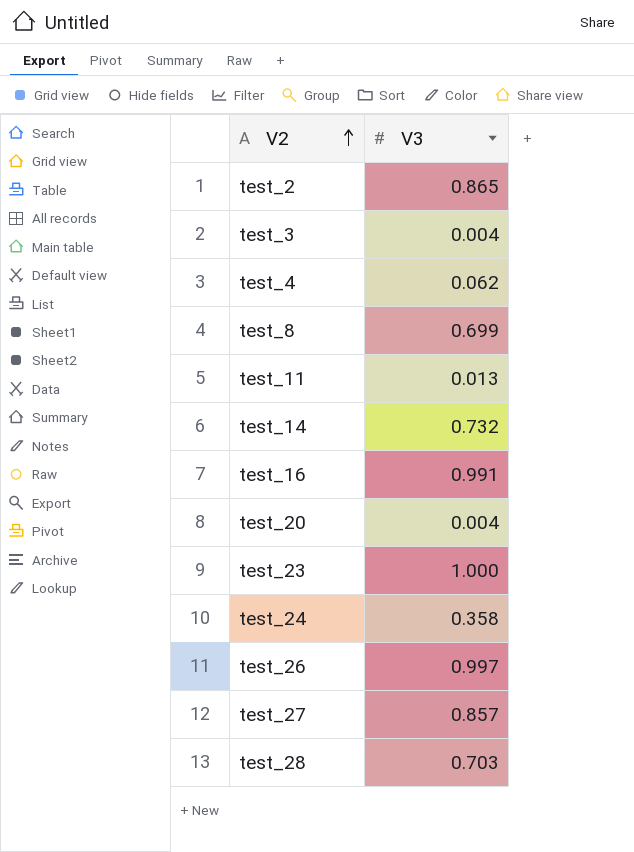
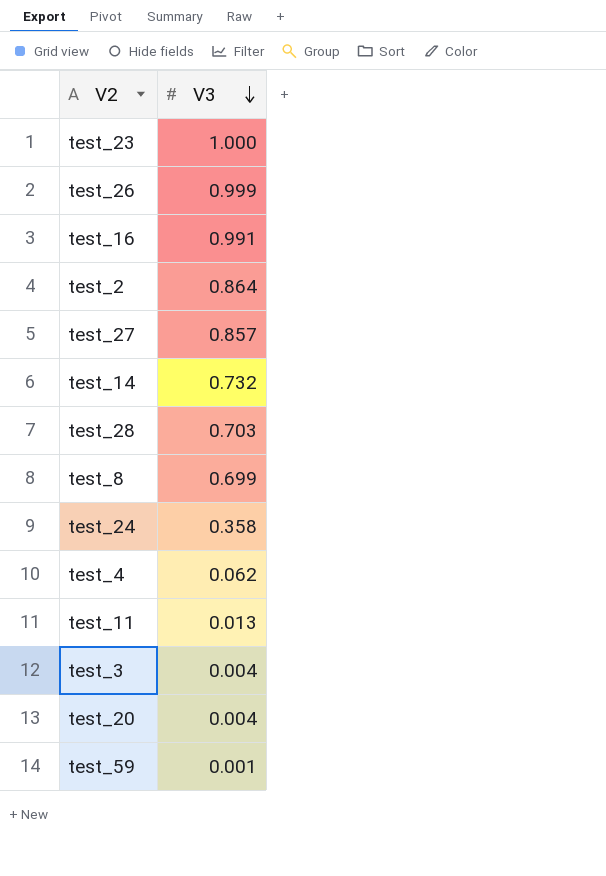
row order: V2 ascending -> V3 descending
test_26 | V3: 0.997 -> 0.999
test_2 | V3: 0.865 -> 0.864
row test_59: none -> 0.001

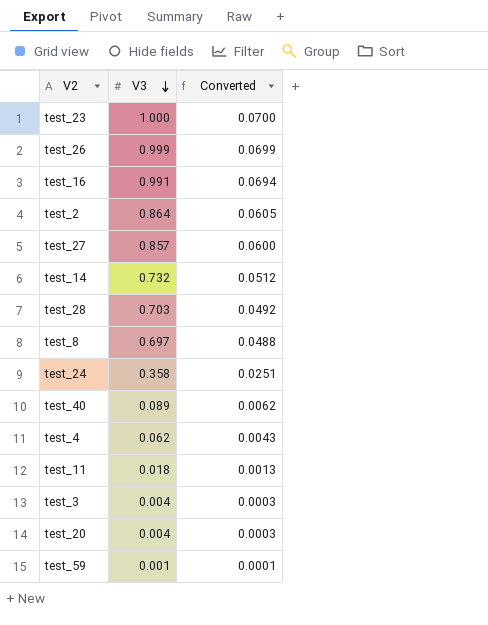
column Converted | formula: none -> [V3] * 0.07
test_8 | V3: 0.699 -> 0.697
row test_40: none -> 0.089 | 0.0062
test_11 | V3: 0.013 -> 0.018

